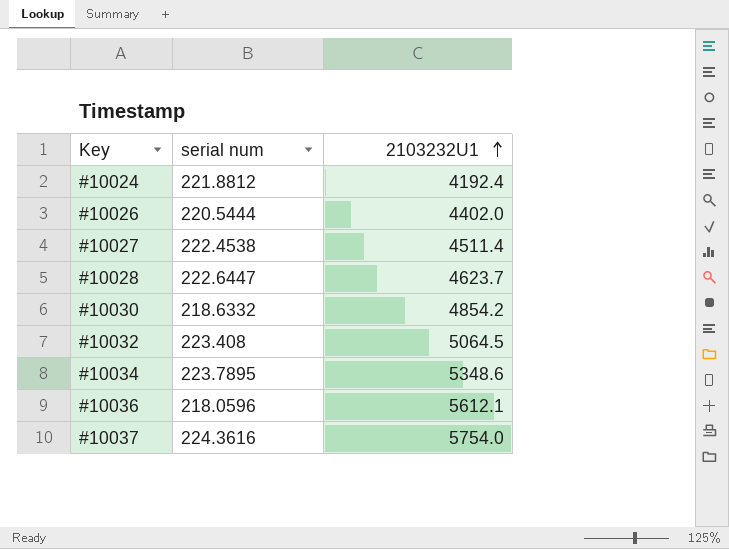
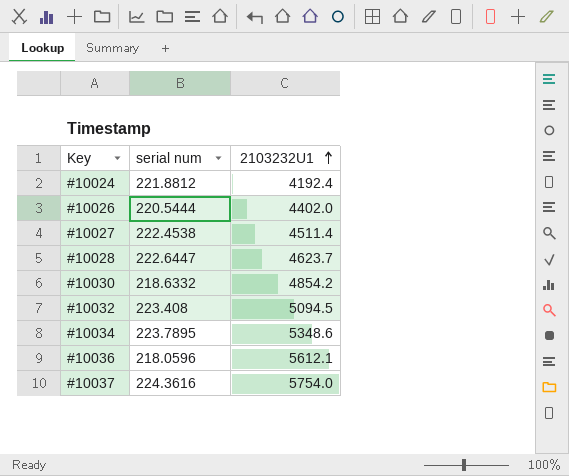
#10032 | 2103232U1: 5064.5 -> 5094.5

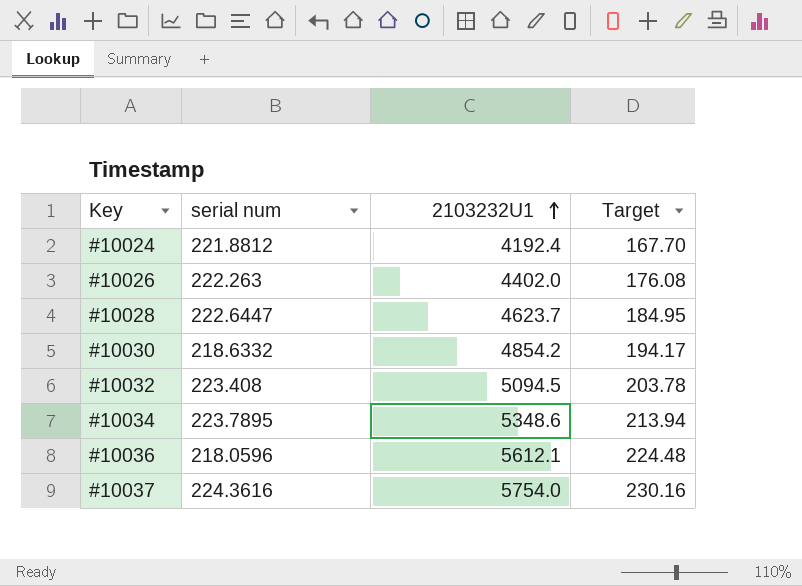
column Target | formula: none -> [2103232U1] * 0.04
row #10027: 222.4538 | 4511.4 -> none
#10026 | serial num: 220.5444 -> 222.263

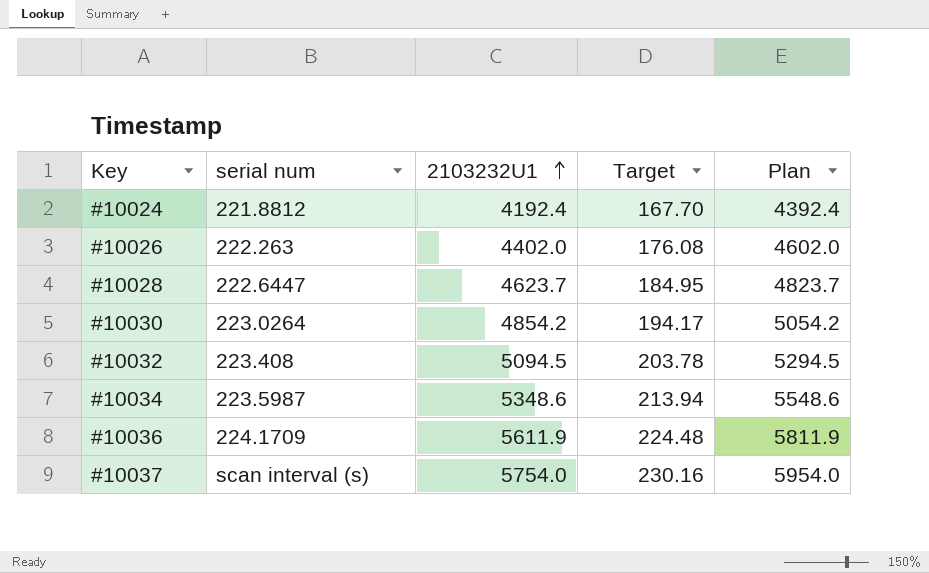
column Plan | formula: none -> [2103232U1] + 200
#10030 | serial num: 218.6332 -> 223.0264
#10034 | serial num: 223.7895 -> 223.5987
#10036 | serial num: 218.0596 -> 224.1709
#10036 | 2103232U1: 5612.1 -> 5611.9
#10037 | serial num: 224.3616 -> scan interval (s)

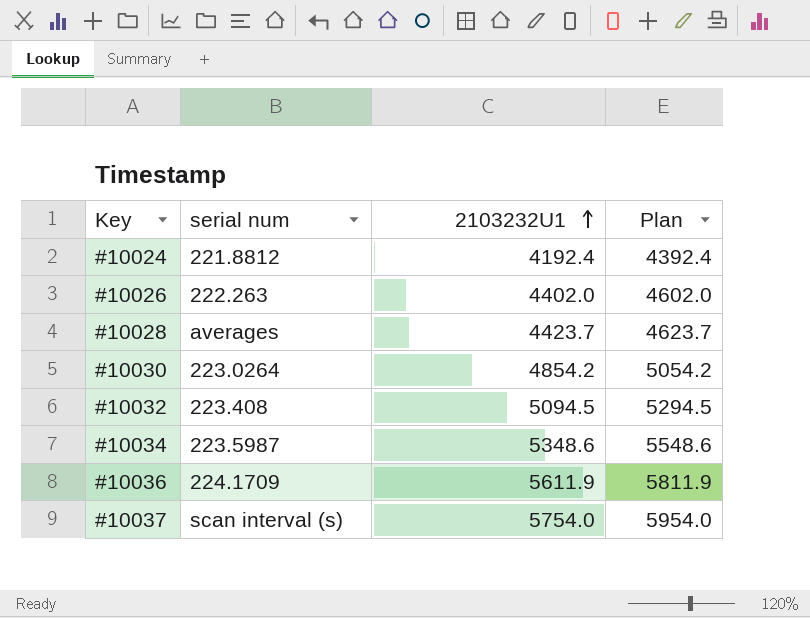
column Target | formula: [2103232U1] * 0.04 -> none
#10028 | serial num: 222.6447 -> averages
#10028 | 2103232U1: 4623.7 -> 4423.7
#10028 | Plan: 4823.7 -> 4623.7

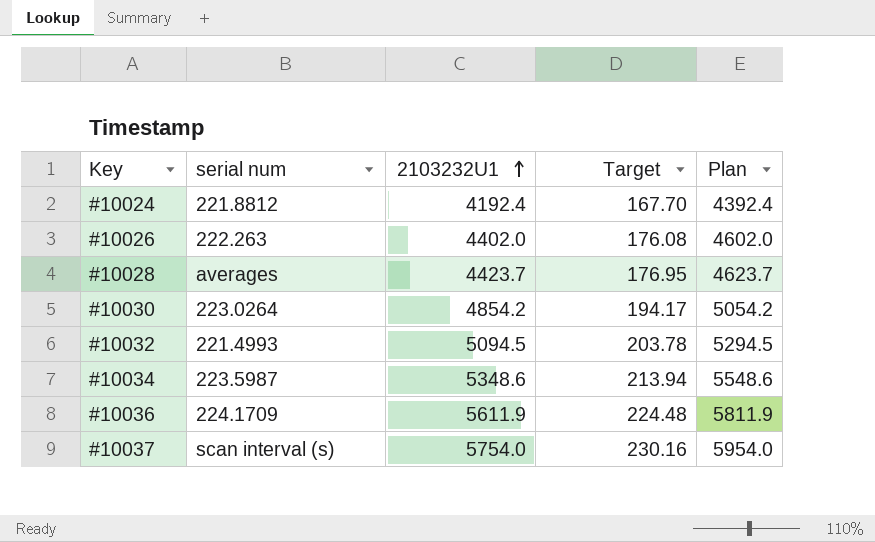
column Target | formula: none -> [2103232U1] * 0.04
#10032 | serial num: 223.408 -> 221.4993

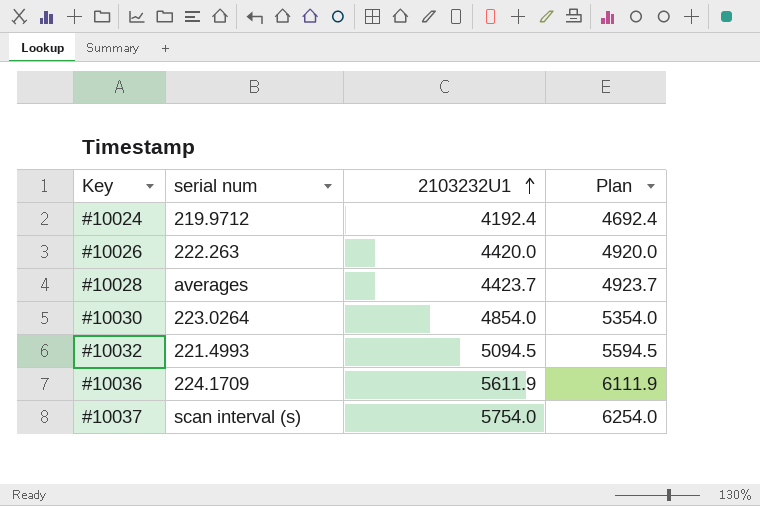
column Target | formula: [2103232U1] * 0.04 -> none
column Plan | formula: [2103232U1] + 200 -> [2103232U1] + 500
row #10034: 223.5987 | 5348.6 | 213.94 | 5548.6 -> none
#10024 | serial num: 221.8812 -> 219.9712
#10026 | 2103232U1: 4402.0 -> 4420.0
#10030 | 2103232U1: 4854.2 -> 4854.0

